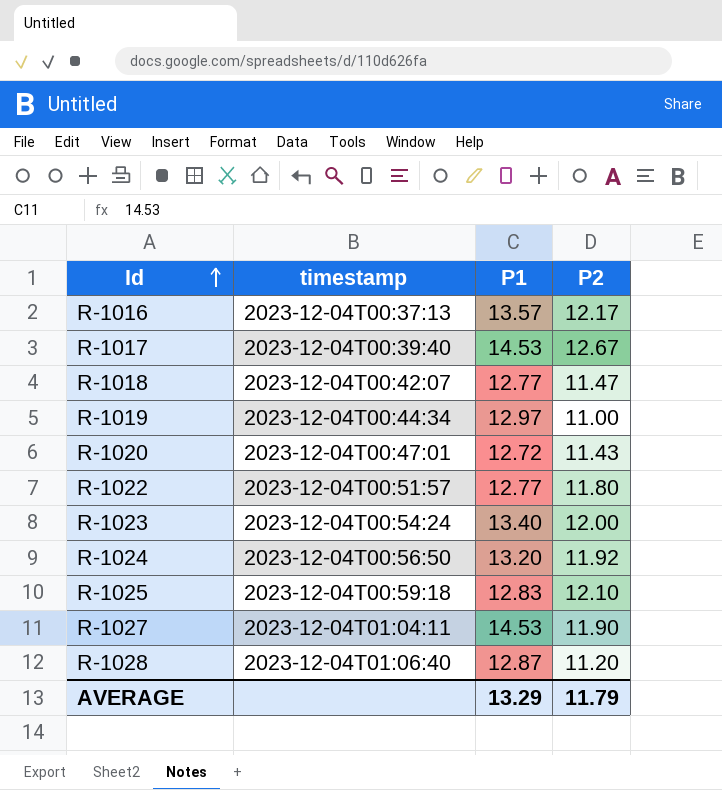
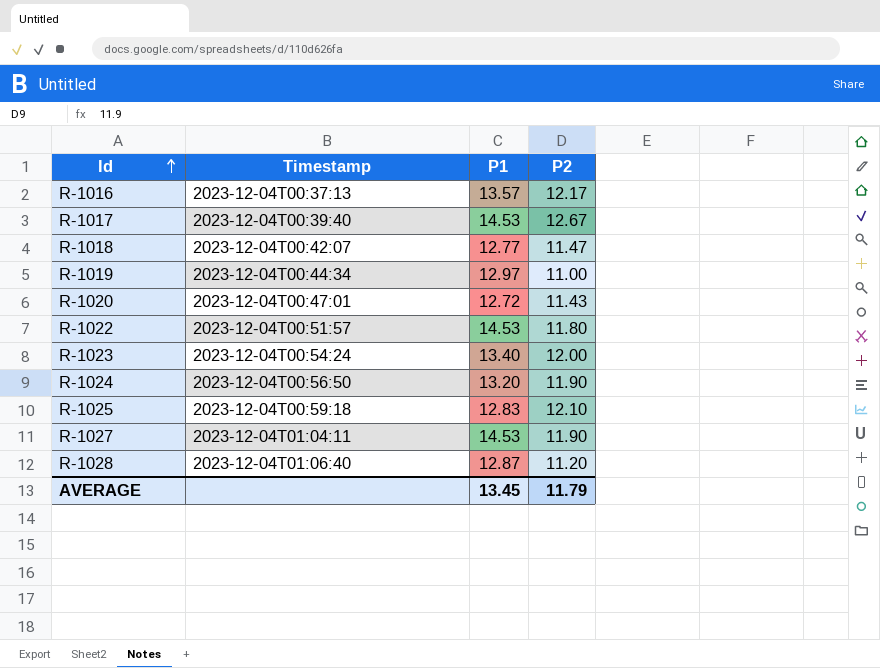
column name: timestamp -> Timestamp
R-1022 | P1: 12.77 -> 14.53
R-1024 | P2: 11.92 -> 11.90
AVERAGE | P1: 13.29 -> 13.45

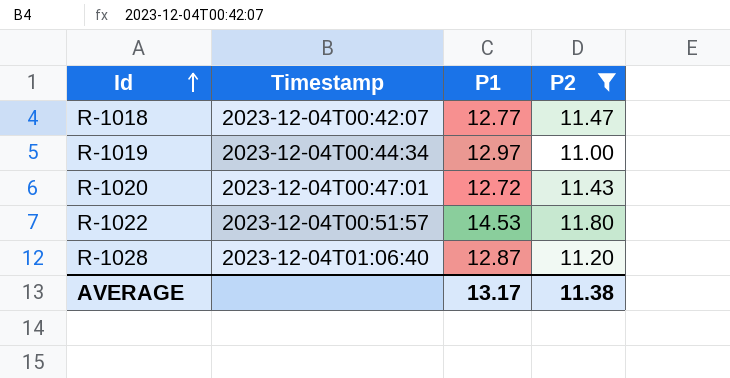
filter: none -> P2 <= 11.80
AVERAGE | P1: 13.45 -> 13.17
AVERAGE | P2: 11.79 -> 11.38

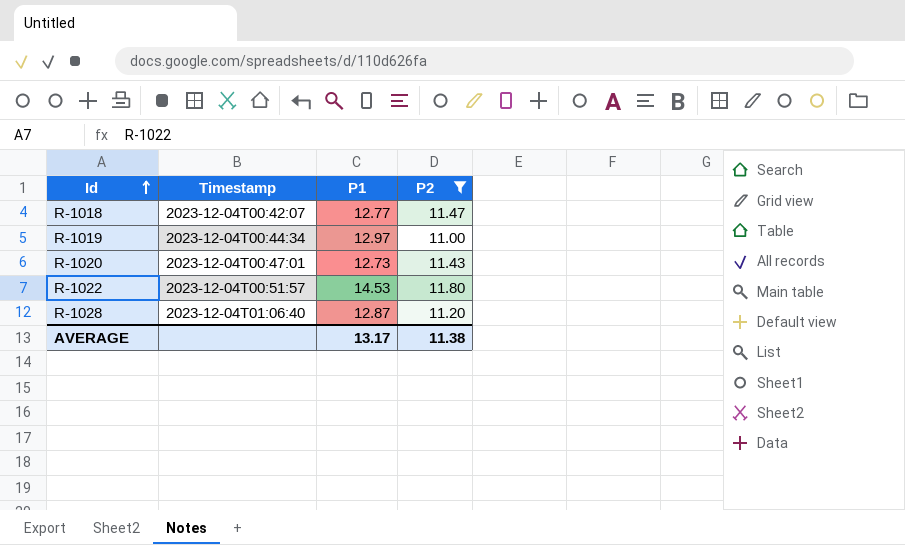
R-1020 | P1: 12.72 -> 12.73

